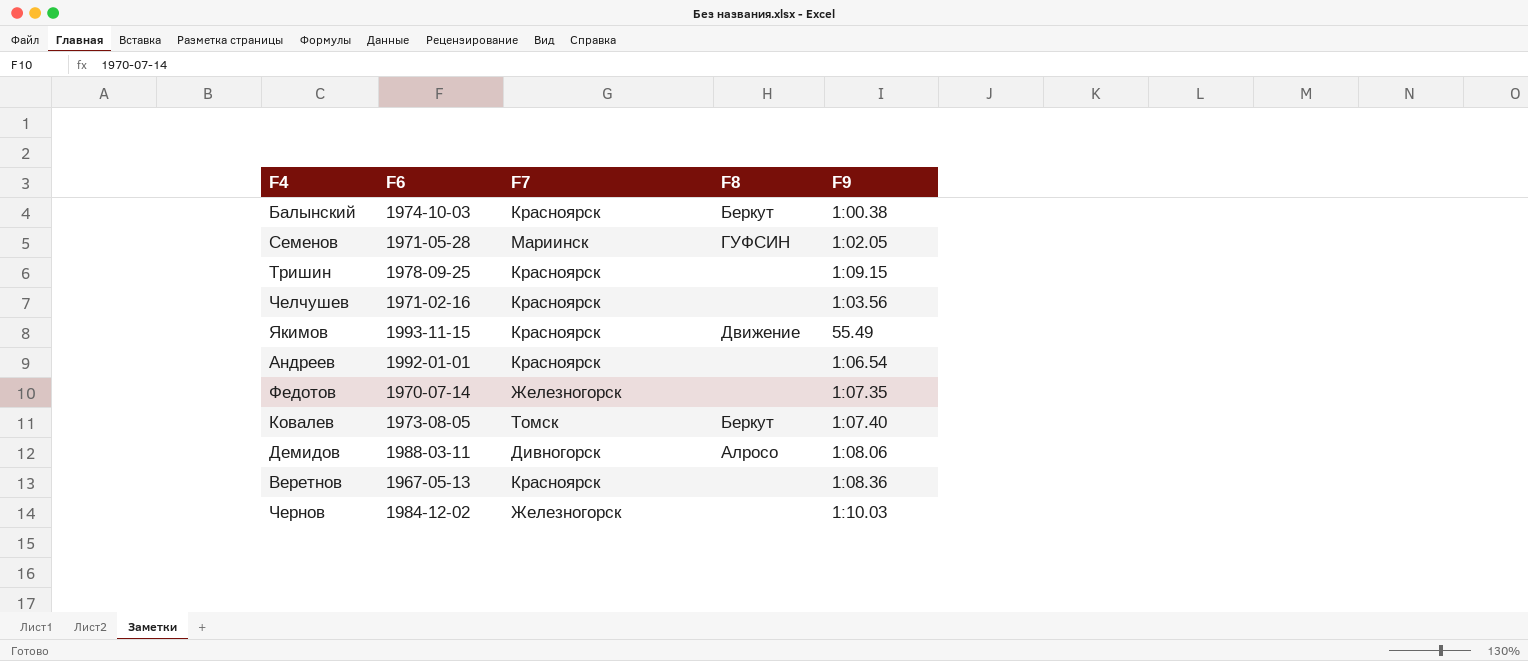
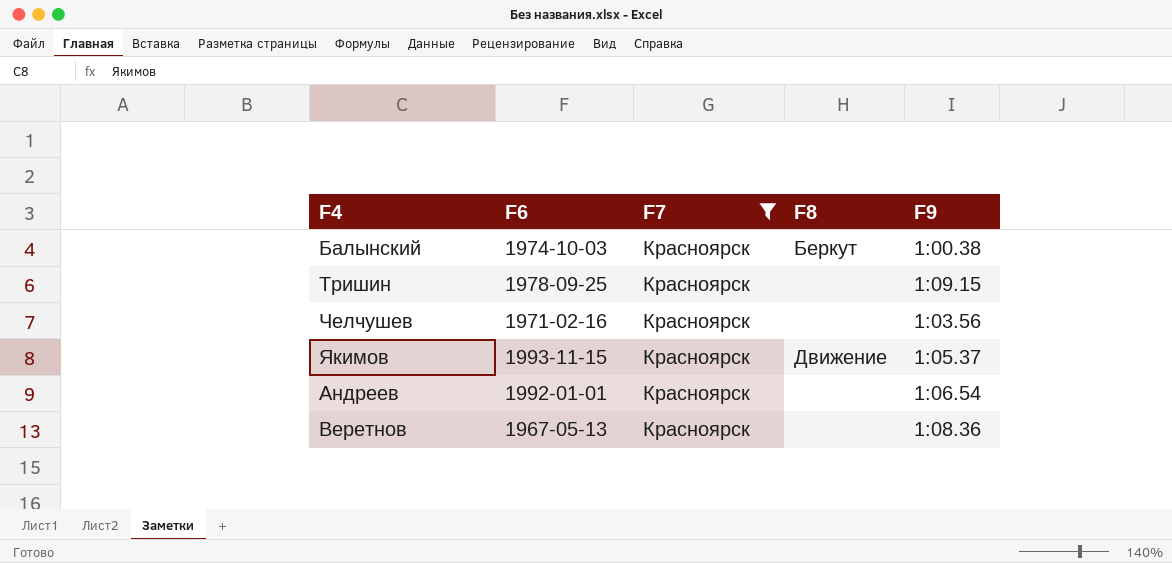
filter: none -> F7 = Красноярск
Якимов | F9: 55.49 -> 1:05.37

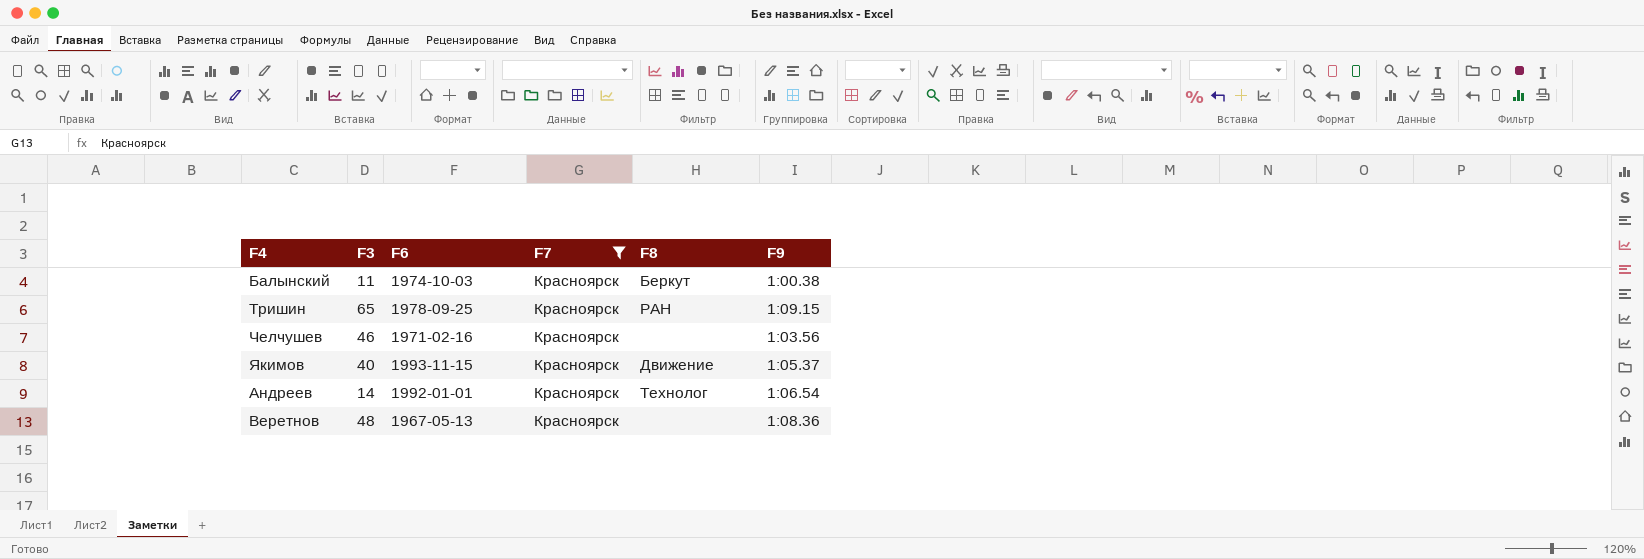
column F3 | position: none -> 2
Тришин | F8: none -> РАН
Андреев | F8: none -> Технолог

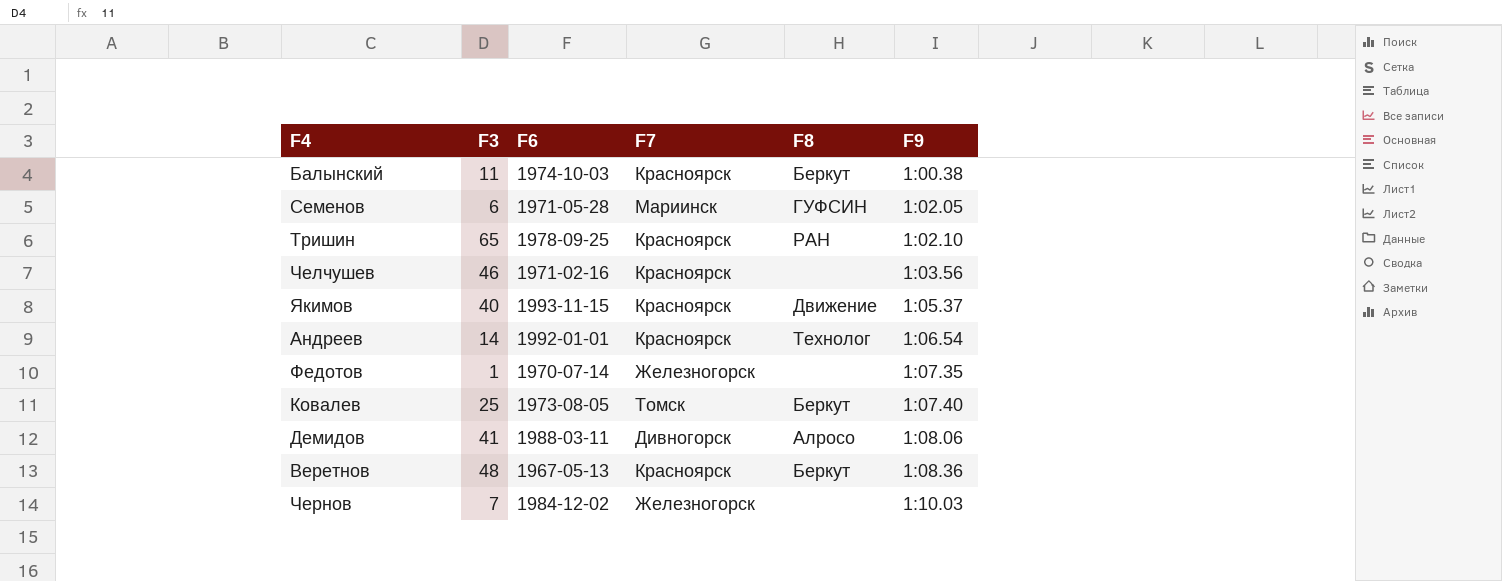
filter: F7 = Красноярск -> none
Тришин | F9: 1:09.15 -> 1:02.10
Веретнов | F8: none -> Беркут

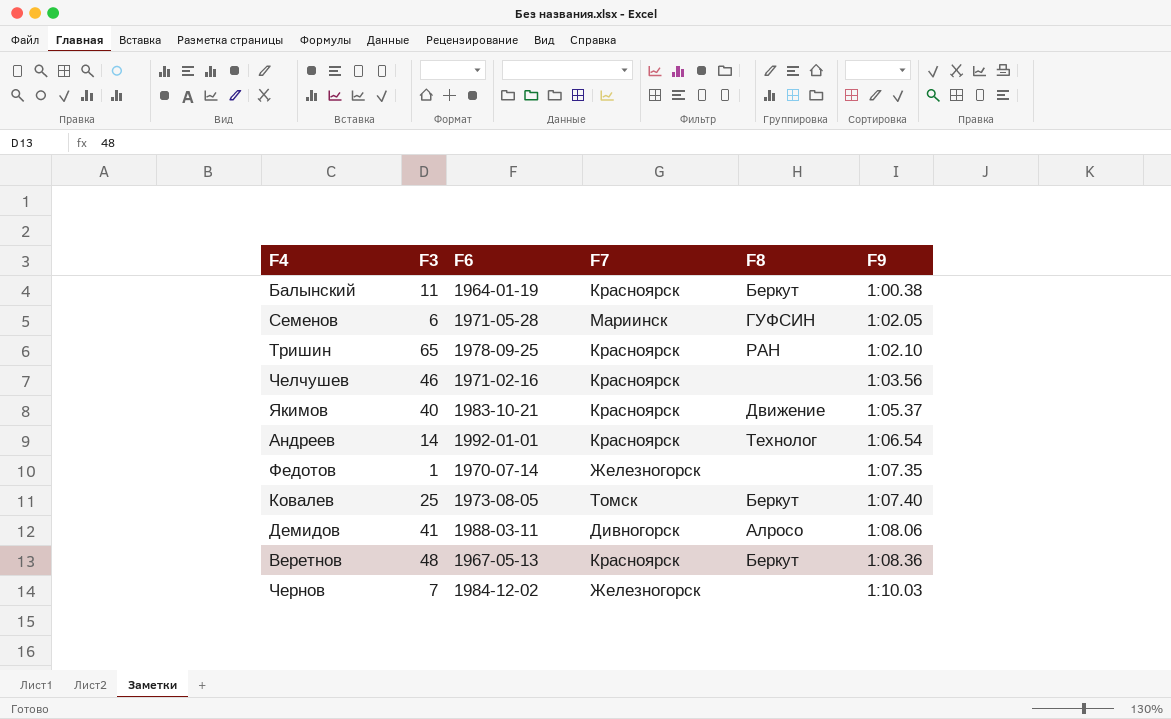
Балынский | F6: 1974-10-03 -> 1964-01-19
Якимов | F6: 1993-11-15 -> 1983-10-21

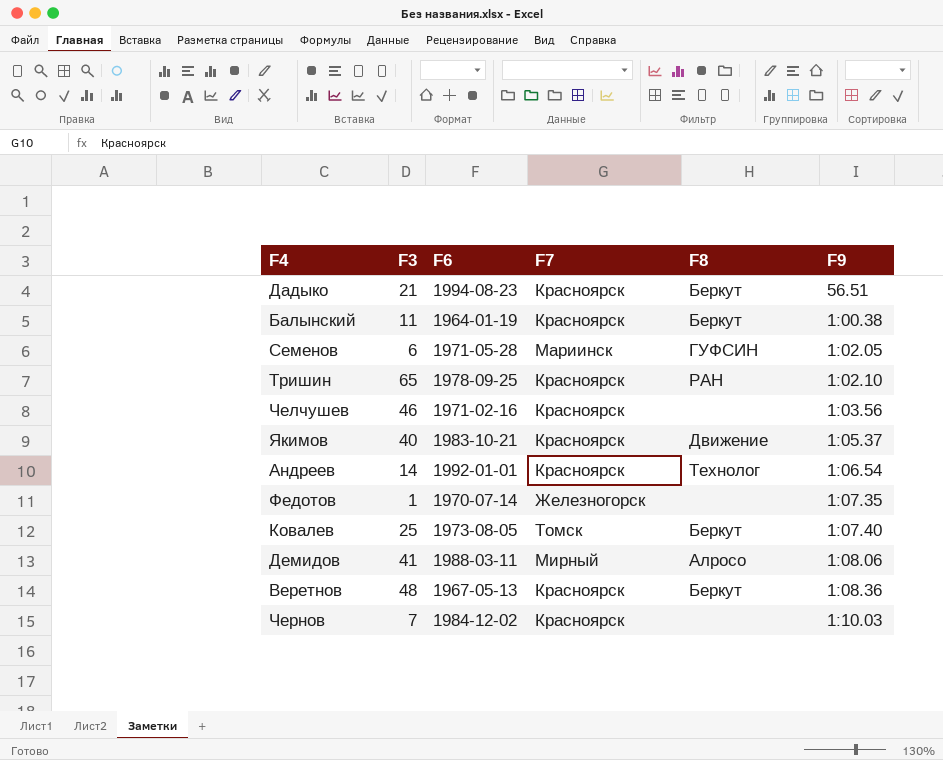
row Дадыко: none -> 21 | 1994-08-23 | Красноярск | Беркут | 56.51
Демидов | F7: Дивногорск -> Мирный
Чернов | F7: Железногорск -> Красноярск

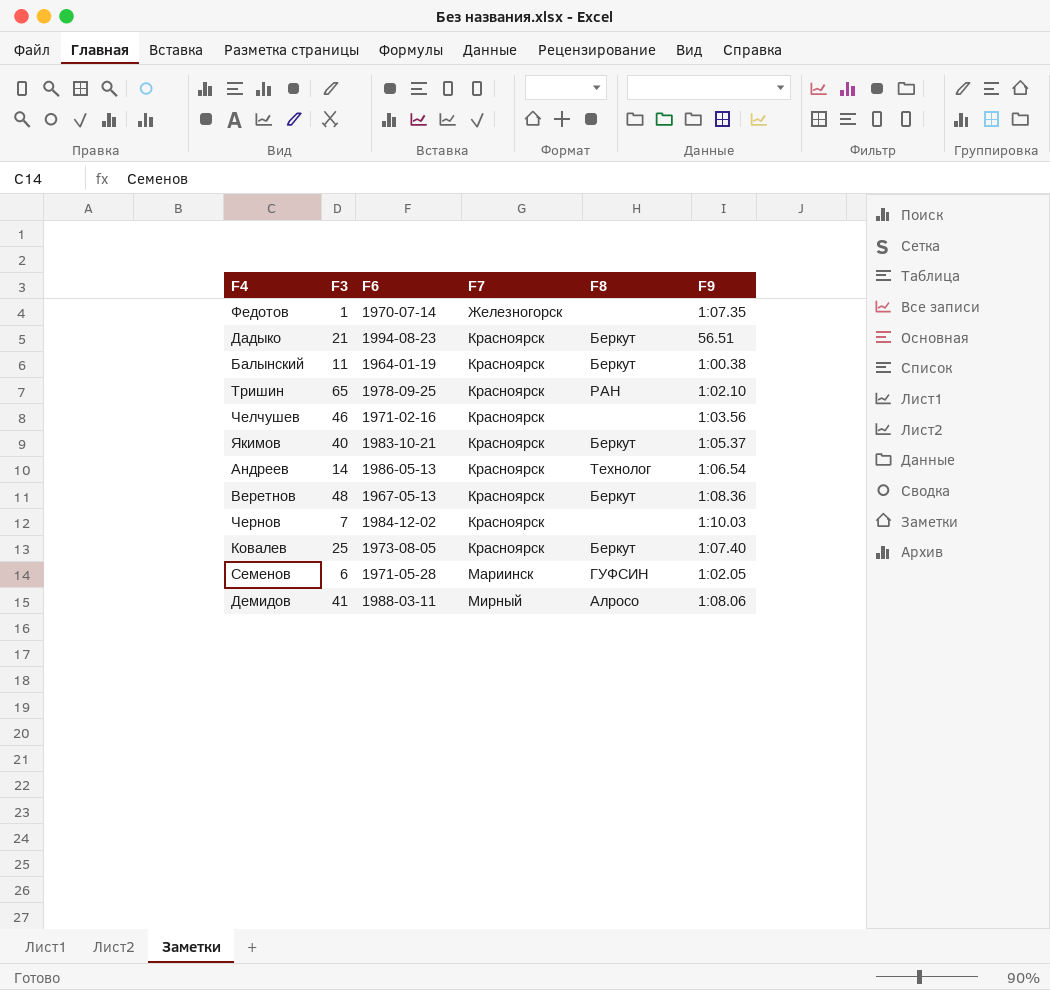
row order: none -> F7 ascending
Якимов | F8: Движение -> Беркут
Андреев | F6: 1992-01-01 -> 1986-05-13
Ковалев | F7: Томск -> Красноярск

